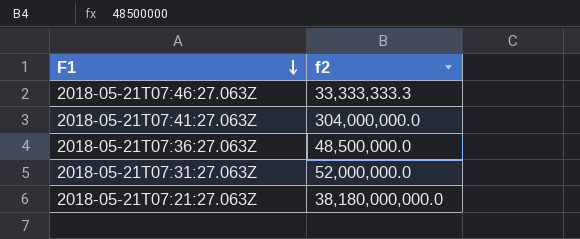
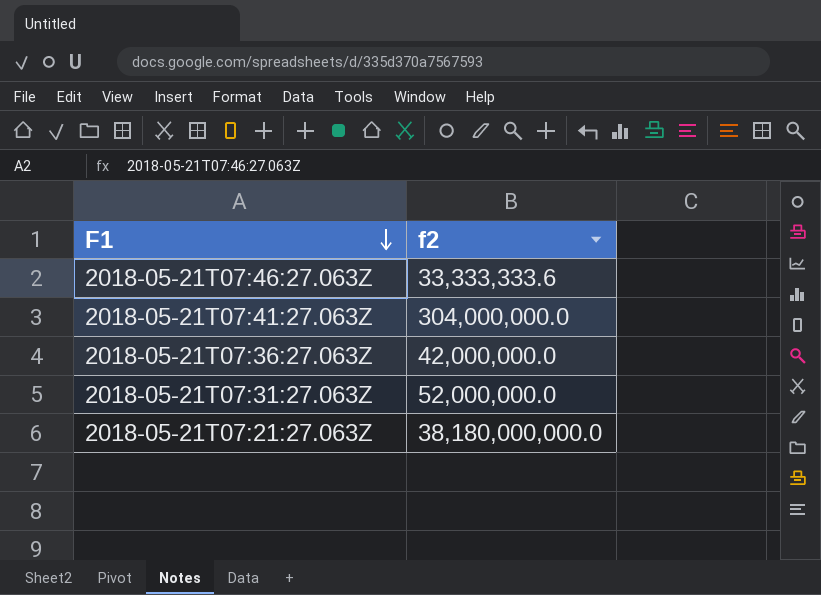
2018-05-21T07:46:27.063Z | f2: 33,333,333.3 -> 33,333,333.6
2018-05-21T07:36:27.063Z | f2: 48,500,000.0 -> 42,000,000.0

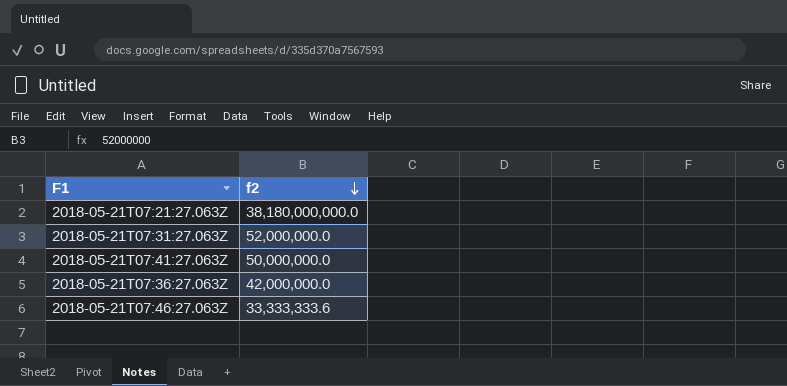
row order: F1 descending -> f2 descending
2018-05-21T07:41:27.063Z | f2: 304,000,000.0 -> 50,000,000.0

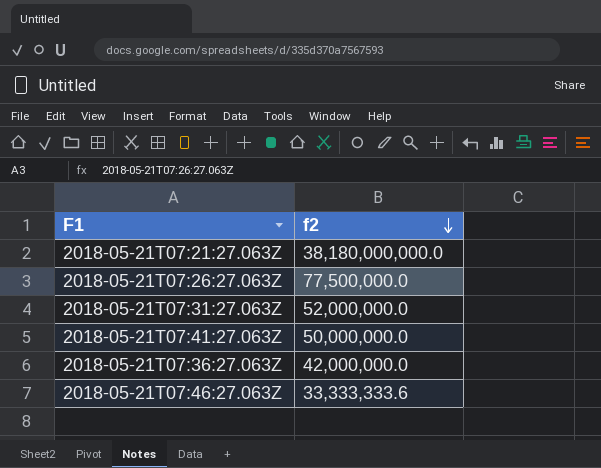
row 2018-05-21T07:26:27.063Z: none -> 77,500,000.0

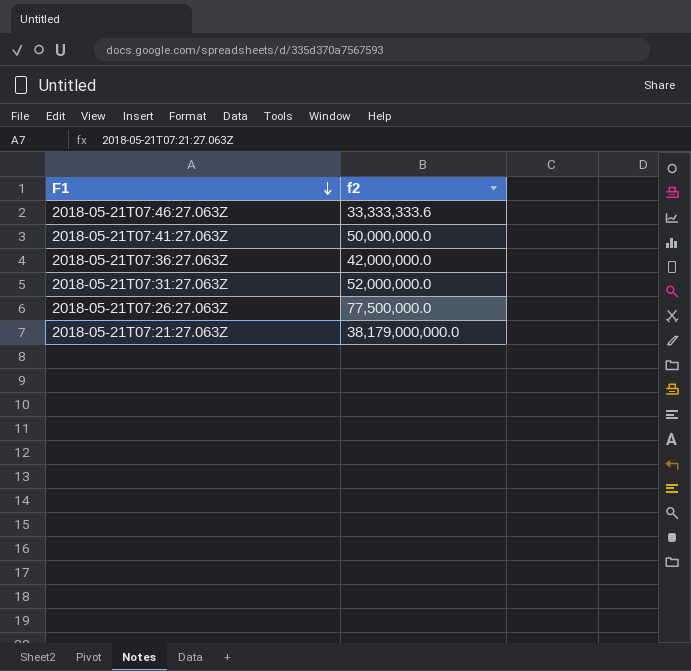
row order: f2 descending -> F1 descending
2018-05-21T07:21:27.063Z | f2: 38,180,000,000.0 -> 38,179,000,000.0

